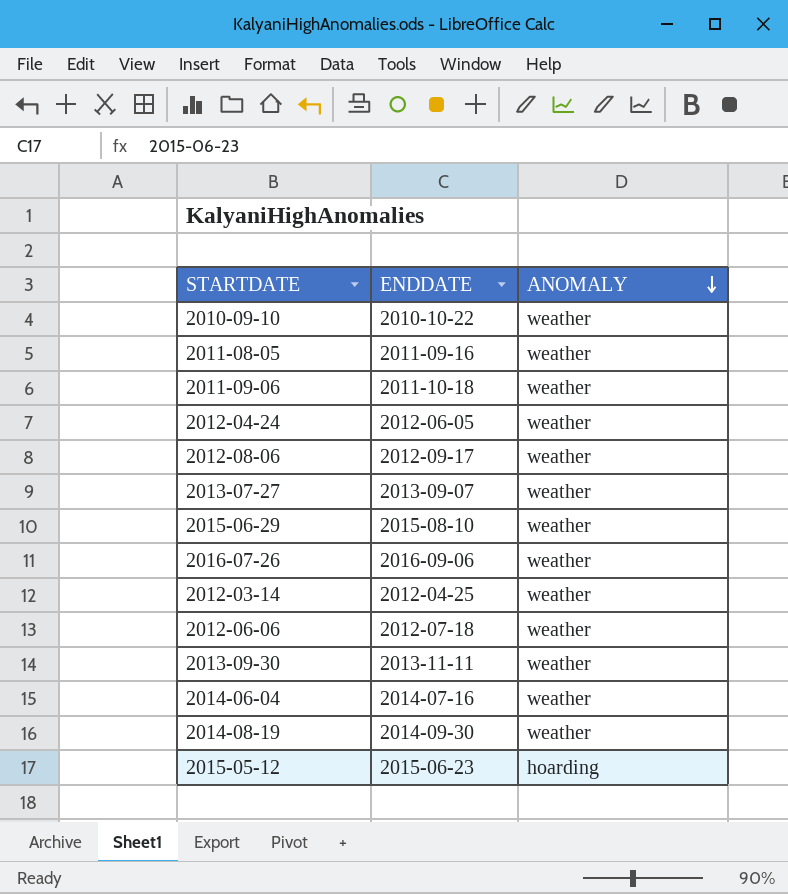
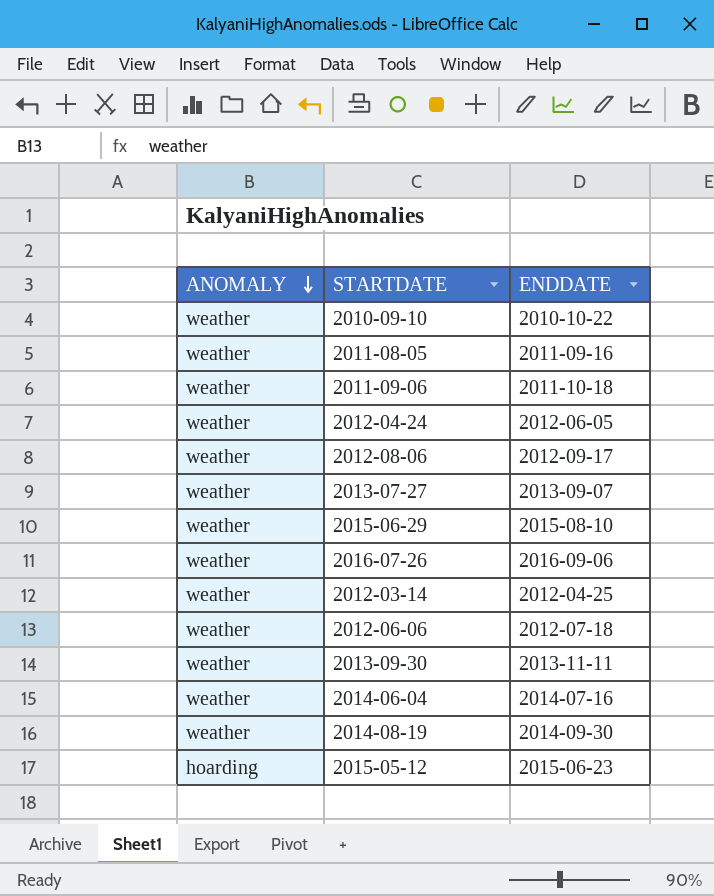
column ANOMALY | position: 3 -> 1

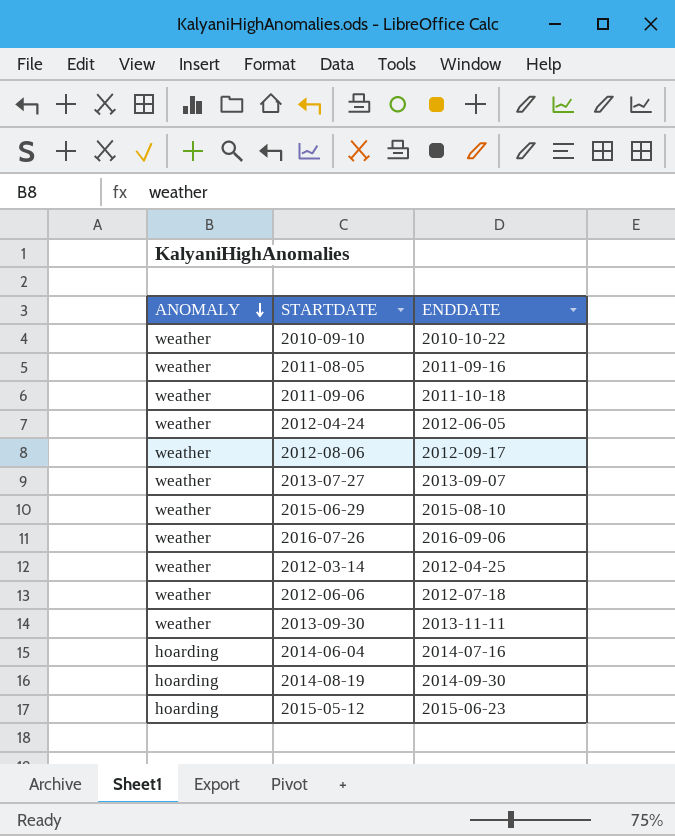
2014-06-04 | ANOMALY: weather -> hoarding
2014-08-19 | ANOMALY: weather -> hoarding

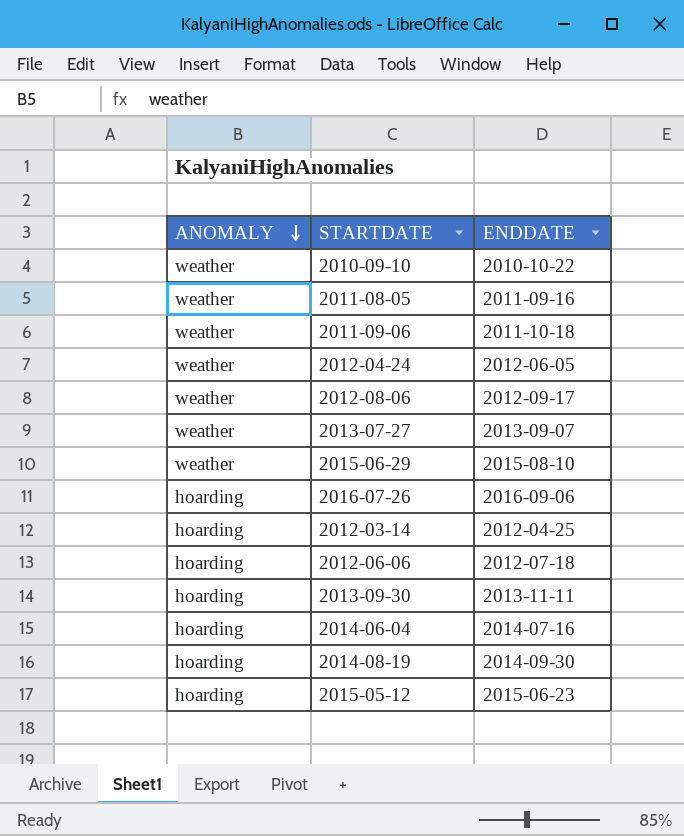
2016-07-26 | ANOMALY: weather -> hoarding
2012-03-14 | ANOMALY: weather -> hoarding
2012-06-06 | ANOMALY: weather -> hoarding
2013-09-30 | ANOMALY: weather -> hoarding

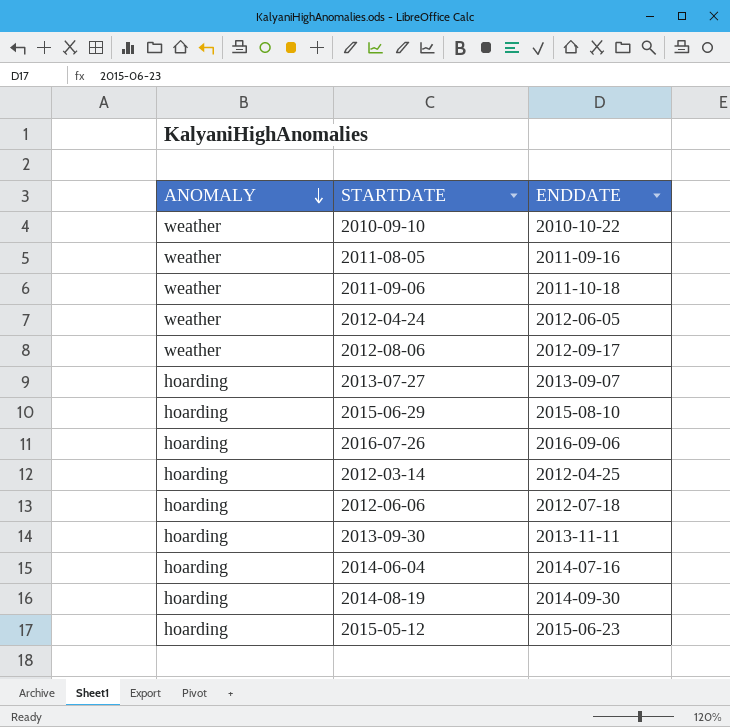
2013-07-27 | ANOMALY: weather -> hoarding
2015-06-29 | ANOMALY: weather -> hoarding

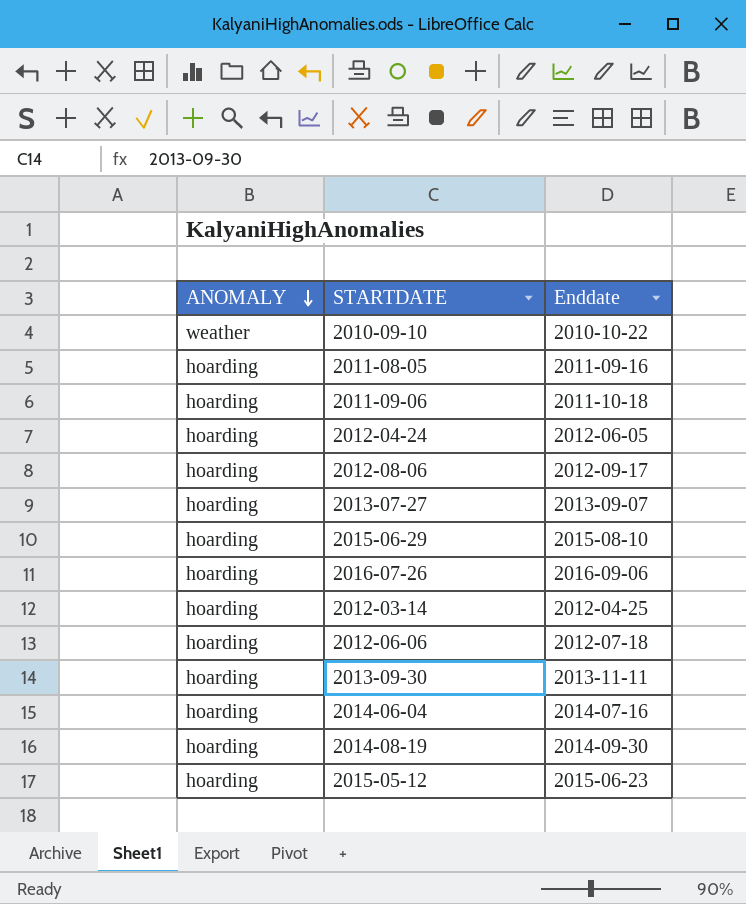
column name: ENDDATE -> Enddate
2011-08-05 | ANOMALY: weather -> hoarding
2011-09-06 | ANOMALY: weather -> hoarding
2012-04-24 | ANOMALY: weather -> hoarding
2012-08-06 | ANOMALY: weather -> hoarding

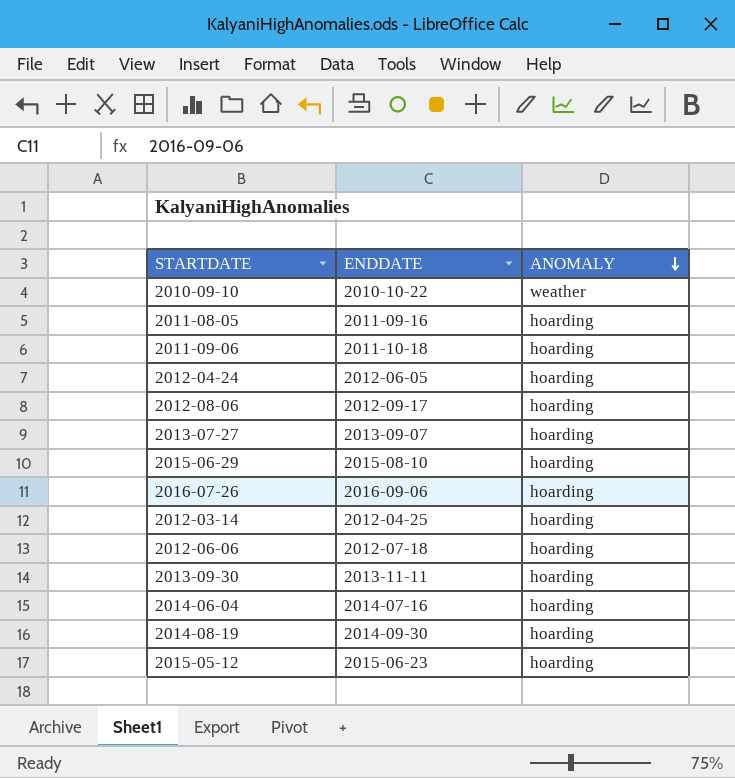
column name: Enddate -> ENDDATE
column ANOMALY | position: 1 -> 3

